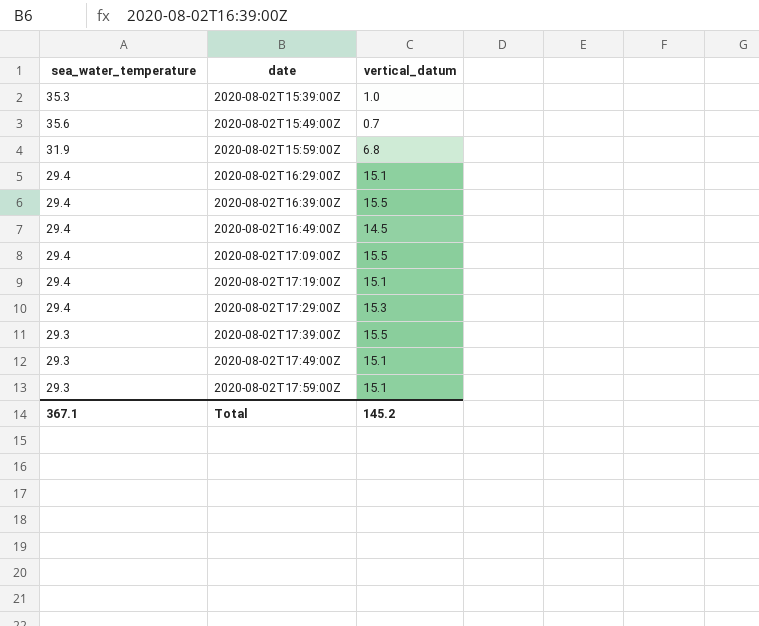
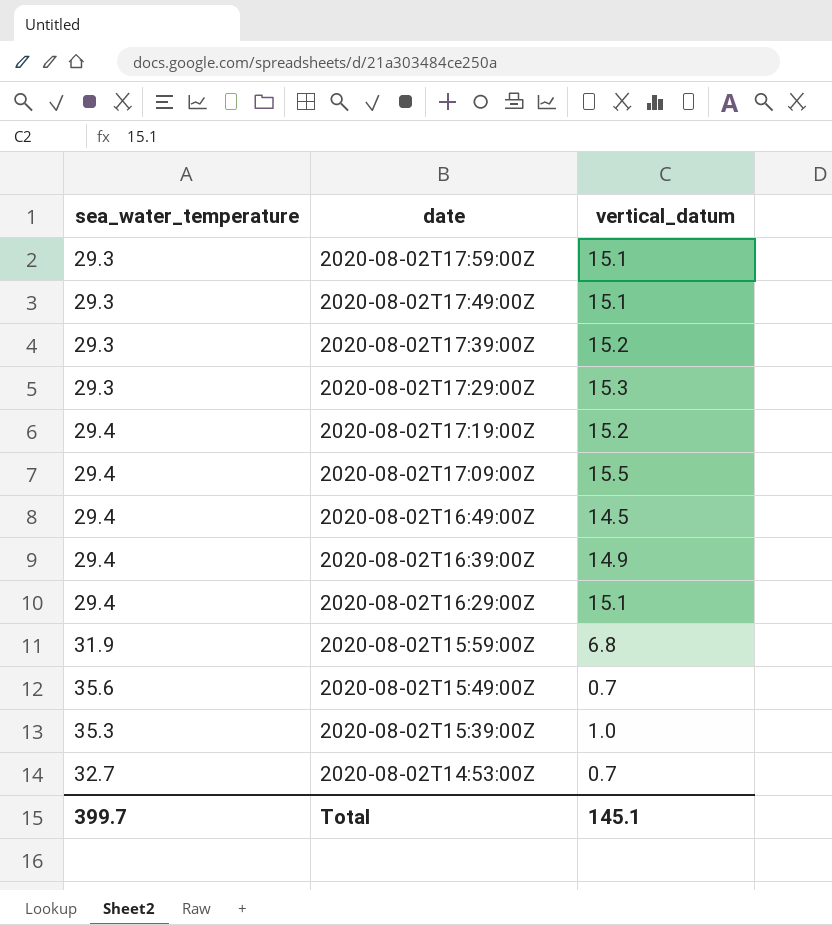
row order: date ascending -> date descending
2020-08-02T17:39:00Z | vertical_datum: 15.5 -> 15.2
2020-08-02T17:29:00Z | sea_water_temperature: 29.4 -> 29.3
2020-08-02T17:19:00Z | vertical_datum: 15.1 -> 15.2
2020-08-02T16:39:00Z | vertical_datum: 15.5 -> 14.9
row 2020-08-02T14:53:00Z: none -> 32.7 | 0.7
Total | sea_water_temperature: 367.1 -> 399.7
Total | vertical_datum: 145.2 -> 145.1

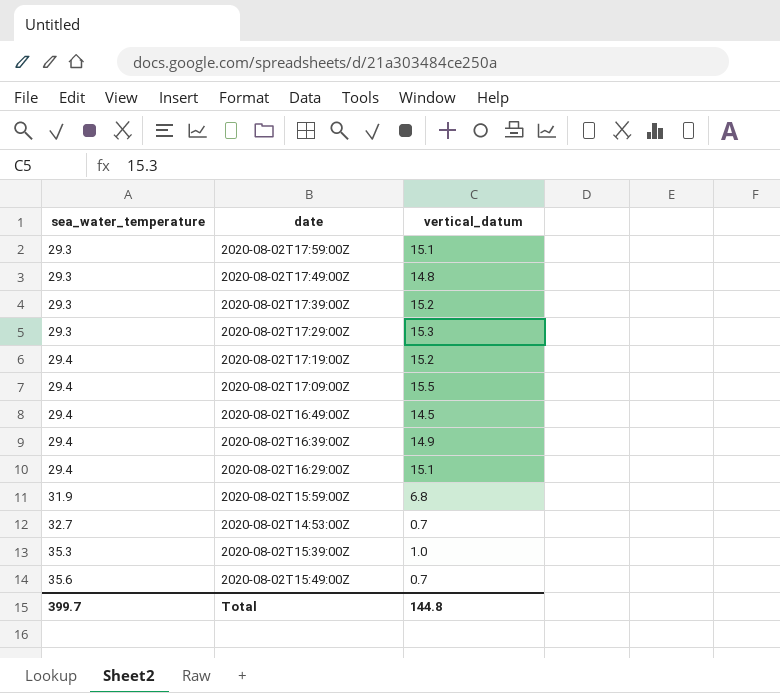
row order: date descending -> sea_water_temperature ascending
2020-08-02T17:49:00Z | vertical_datum: 15.1 -> 14.8
Total | vertical_datum: 145.1 -> 144.8

